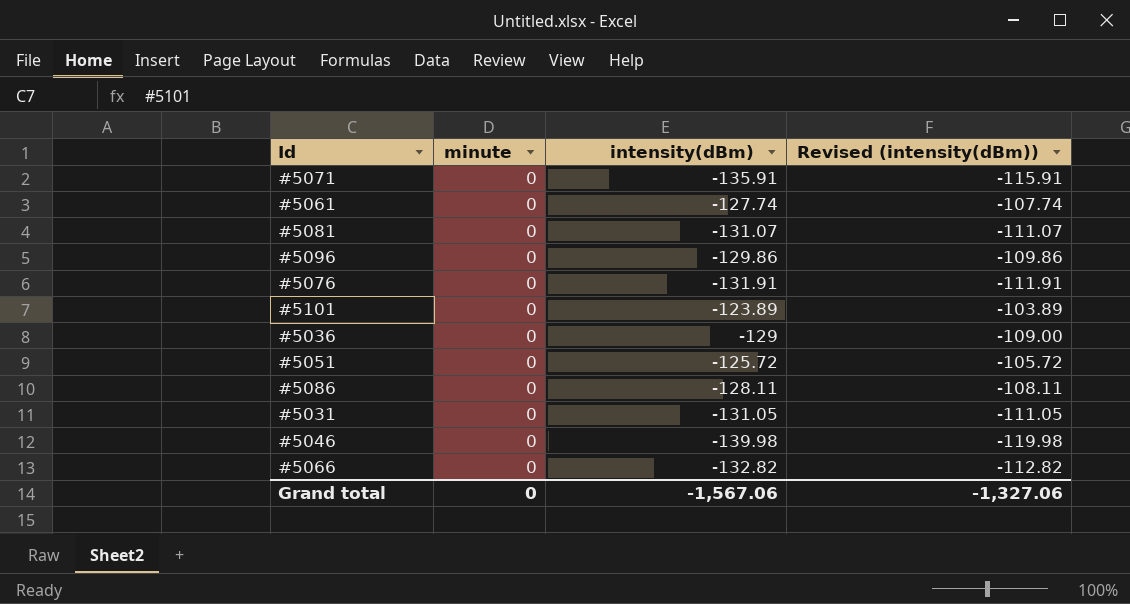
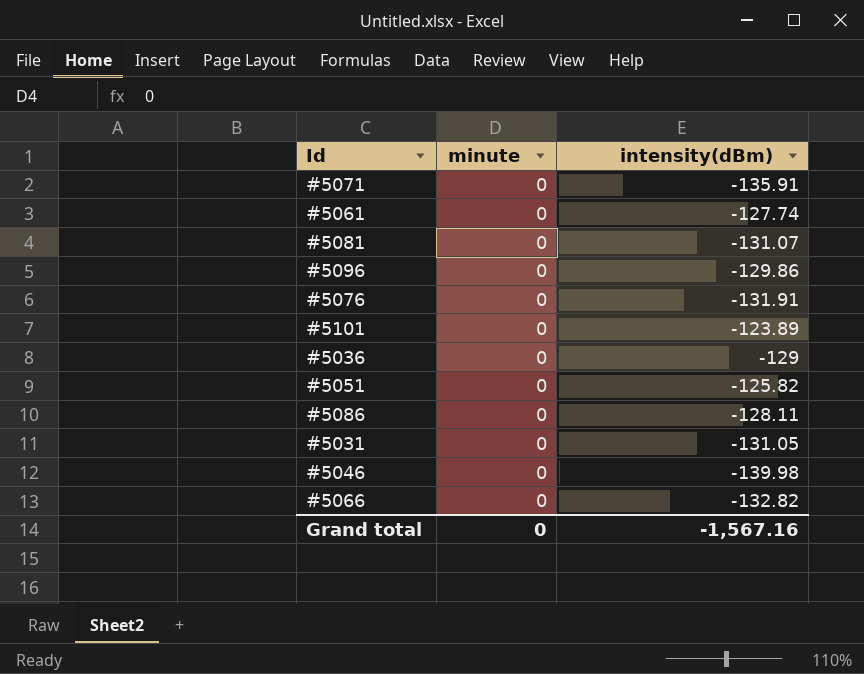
column Revised (intensity(dBm)) | formula: [intensity(dBm)] + 20 -> none
#5051 | intensity(dBm): -125.72 -> -125.82
Grand total | intensity(dBm): -1,567.06 -> -1,567.16

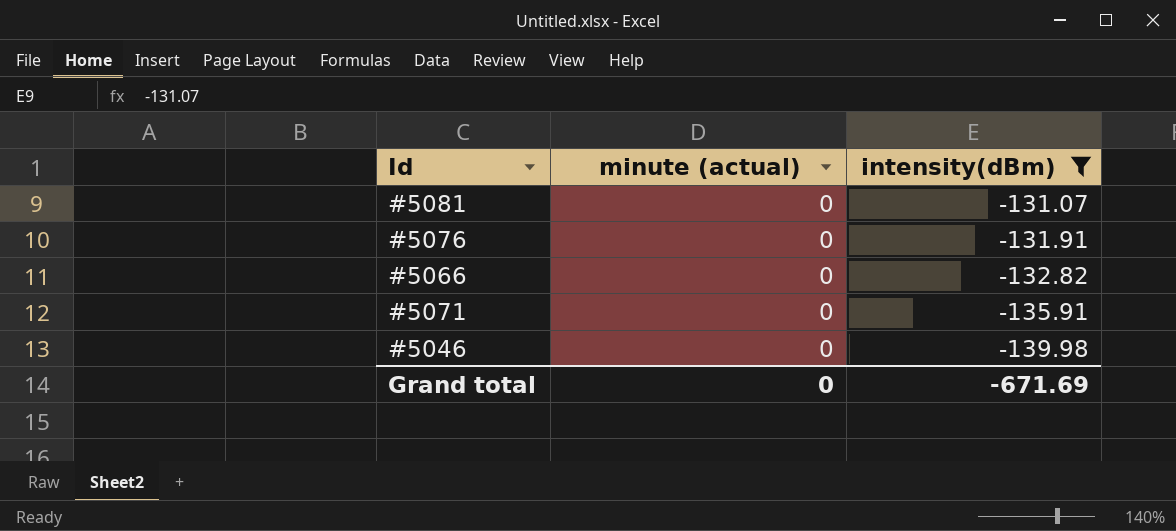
filter: none -> intensity(dBm) <= -131.07
row order: none -> intensity(dBm) descending
column name: minute -> minute (actual)
Grand total | intensity(dBm): -1,567.16 -> -671.69

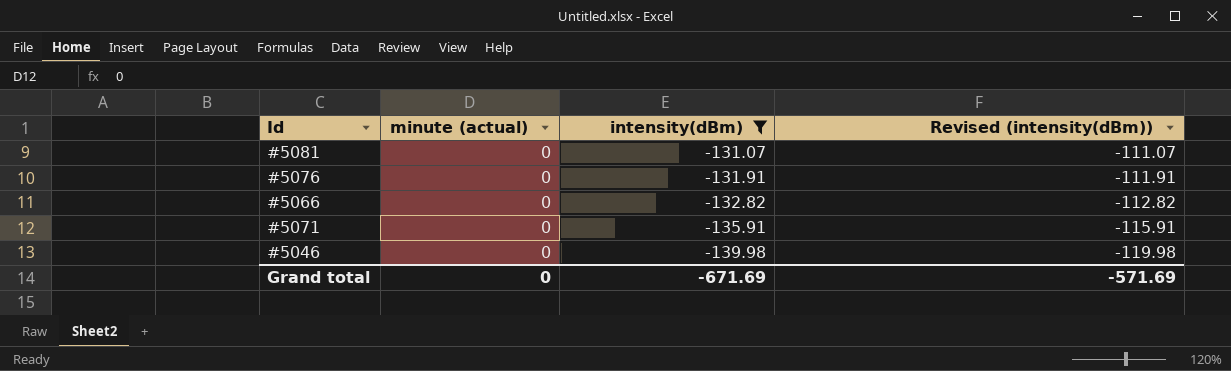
column Revised (intensity(dBm)) | formula: none -> [intensity(dBm)] + 20

